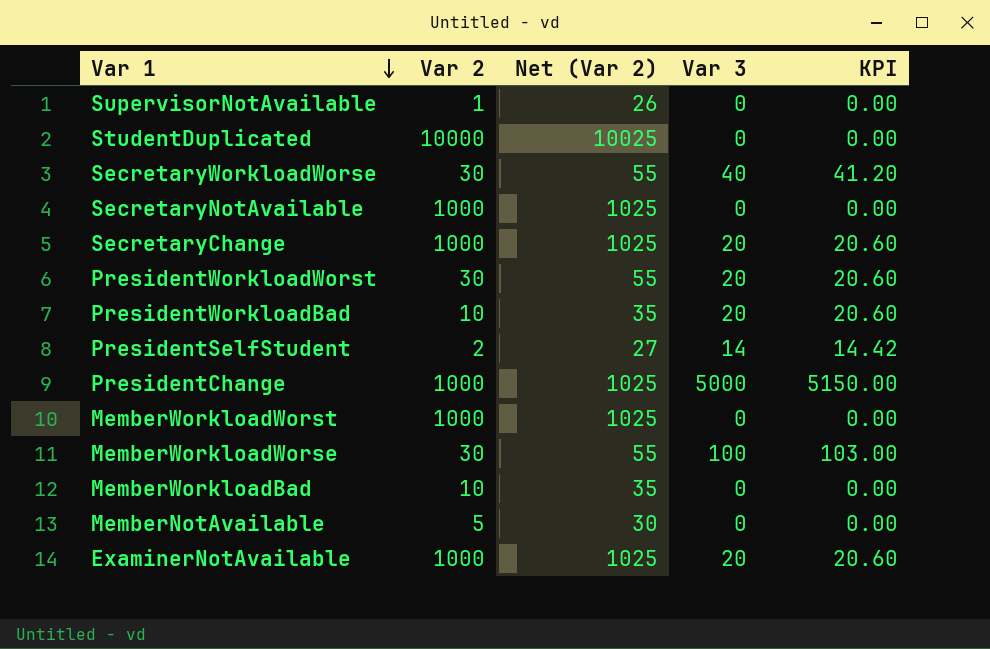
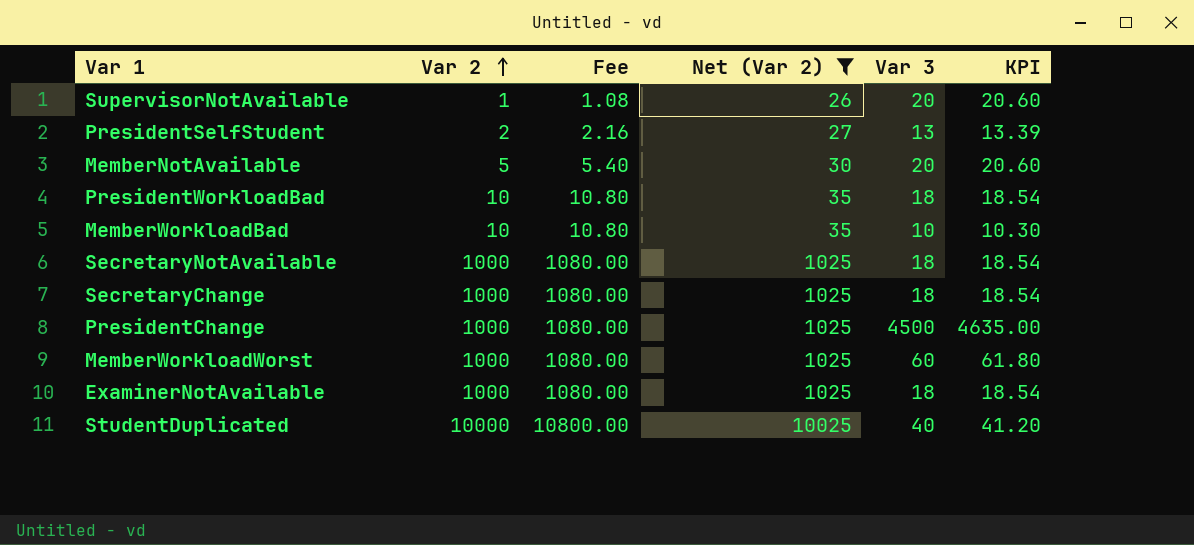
filter: none -> Net (Var 2) != 55
row order: Var 1 descending -> Var 2 ascending
column Fee | formula: none -> [Var 2] * 1.08
SupervisorNotAvailable | Var 3: 0 -> 20
SupervisorNotAvailable | KPI: 0.00 -> 20.60
PresidentSelfStudent | Var 3: 14 -> 13
PresidentSelfStudent | KPI: 14.42 -> 13.39
MemberNotAvailable | Var 3: 0 -> 20
MemberNotAvailable | KPI: 0.00 -> 20.60
PresidentWorkloadBad | Var 3: 20 -> 18
PresidentWorkloadBad | KPI: 20.60 -> 18.54
MemberWorkloadBad | Var 3: 0 -> 10
MemberWorkloadBad | KPI: 0.00 -> 10.30
SecretaryNotAvailable | Var 3: 0 -> 18
SecretaryNotAvailable | KPI: 0.00 -> 18.54
SecretaryChange | Var 3: 20 -> 18
SecretaryChange | KPI: 20.60 -> 18.54
PresidentChange | Var 3: 5000 -> 4500
PresidentChange | KPI: 5150.00 -> 4635.00
MemberWorkloadWorst | Var 3: 0 -> 60
MemberWorkloadWorst | KPI: 0.00 -> 61.80
ExaminerNotAvailable | Var 3: 20 -> 18
ExaminerNotAvailable | KPI: 20.60 -> 18.54
StudentDuplicated | Var 3: 0 -> 40
StudentDuplicated | KPI: 0.00 -> 41.20

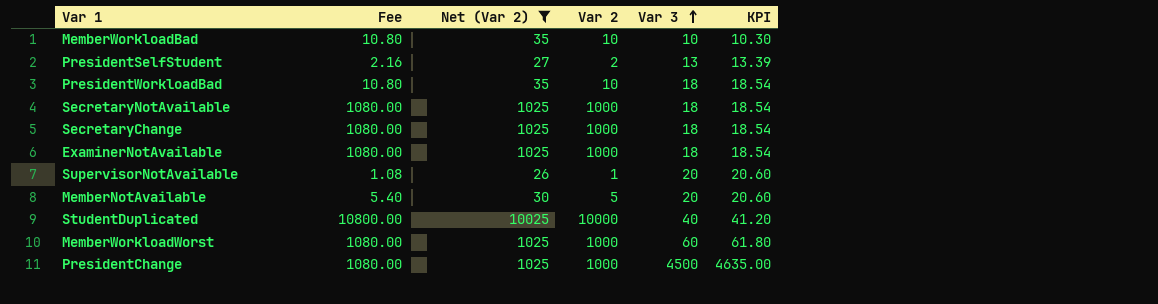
row order: Var 2 ascending -> Var 3 ascending
column Var 2 | position: 2 -> 4

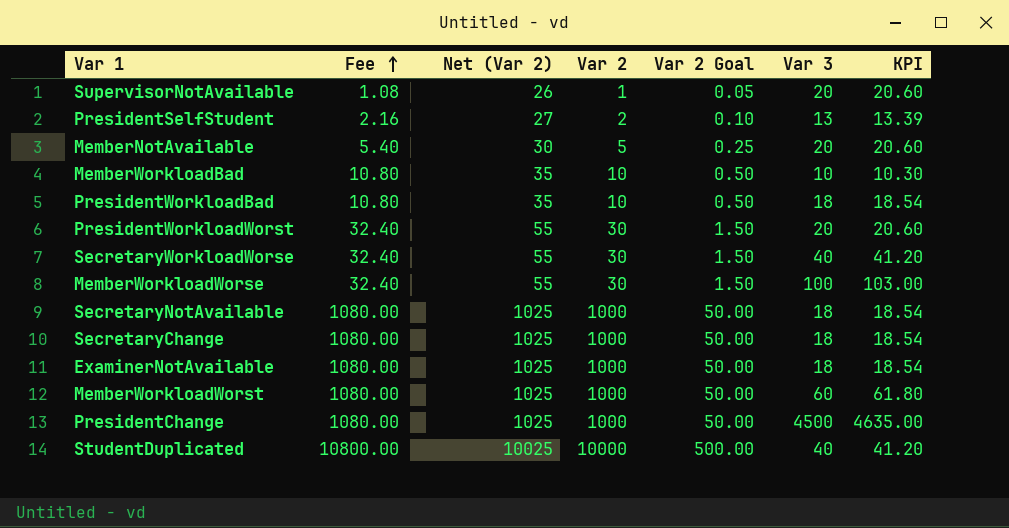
filter: Net (Var 2) != 55 -> none
row order: Var 3 ascending -> Fee ascending
column Var 2 Goal | formula: none -> [Var 2] * 0.05

